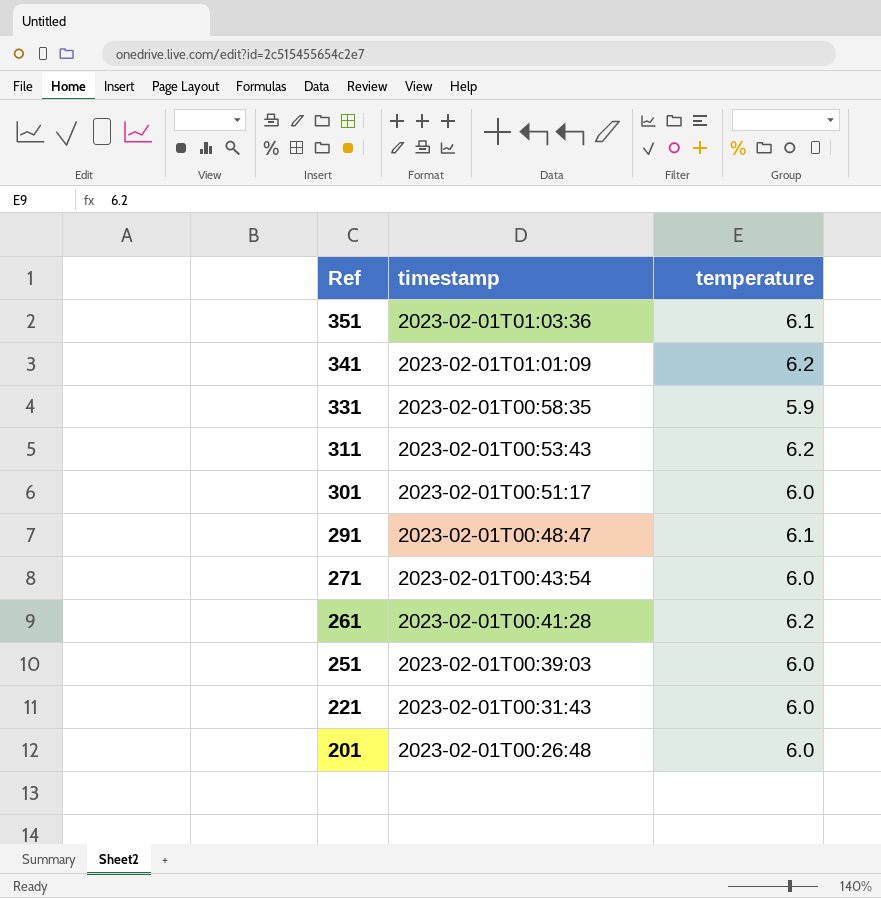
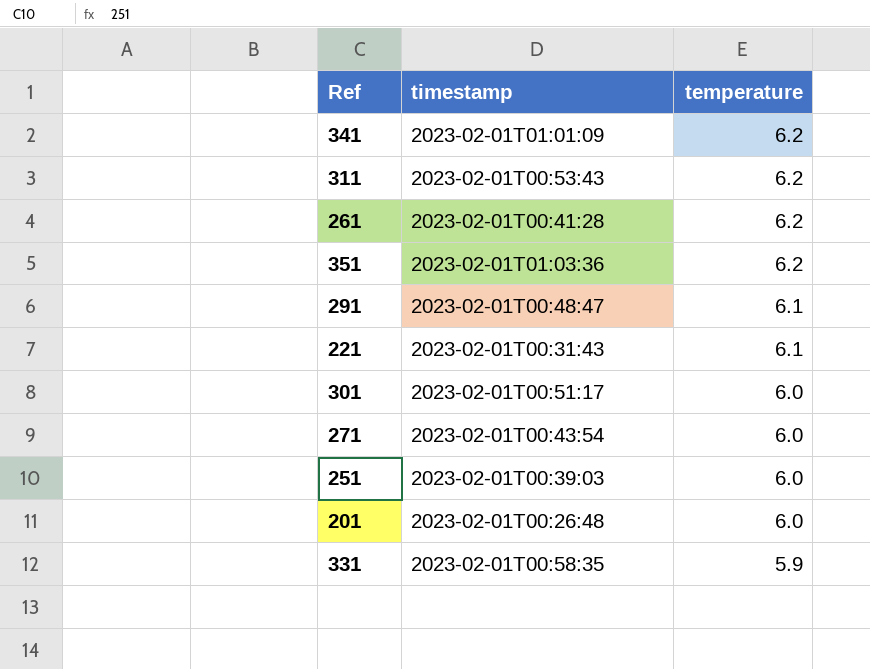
row order: Ref descending -> temperature descending
351 | temperature: 6.1 -> 6.2
221 | temperature: 6.0 -> 6.1

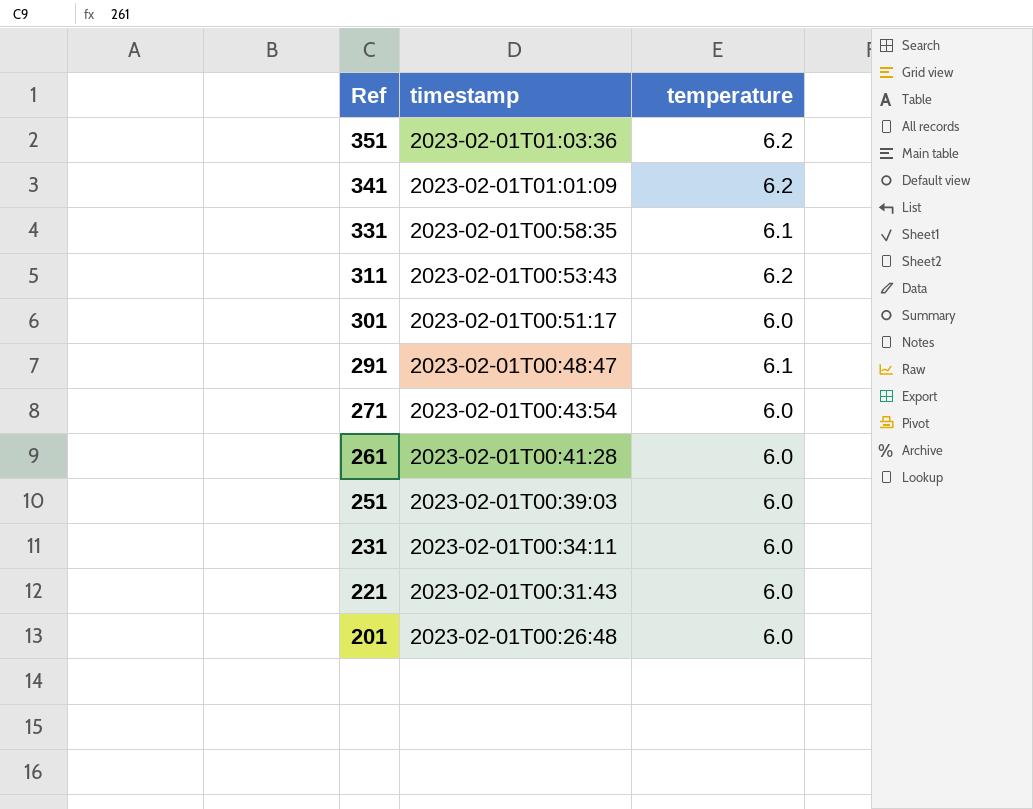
row order: temperature descending -> Ref descending
331 | temperature: 5.9 -> 6.1
261 | temperature: 6.2 -> 6.0
row 231: none -> 2023-02-01T00:34:11 | 6.0
221 | temperature: 6.1 -> 6.0

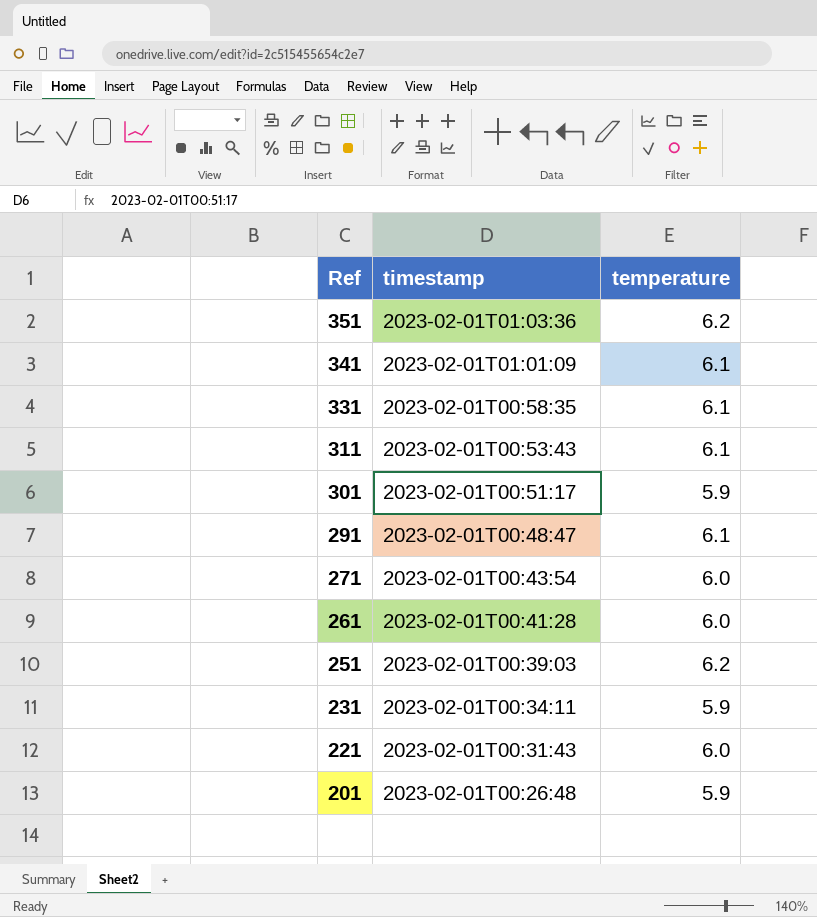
341 | temperature: 6.2 -> 6.1
311 | temperature: 6.2 -> 6.1
301 | temperature: 6.0 -> 5.9
251 | temperature: 6.0 -> 6.2
231 | temperature: 6.0 -> 5.9
201 | temperature: 6.0 -> 5.9

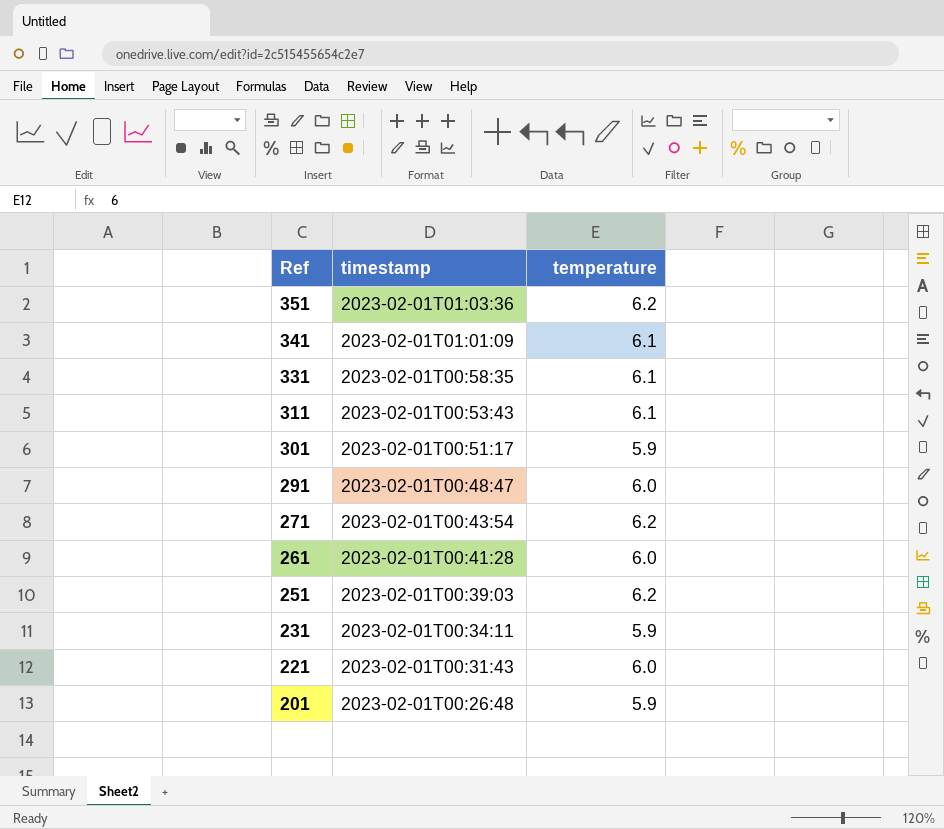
291 | temperature: 6.1 -> 6.0
271 | temperature: 6.0 -> 6.2

